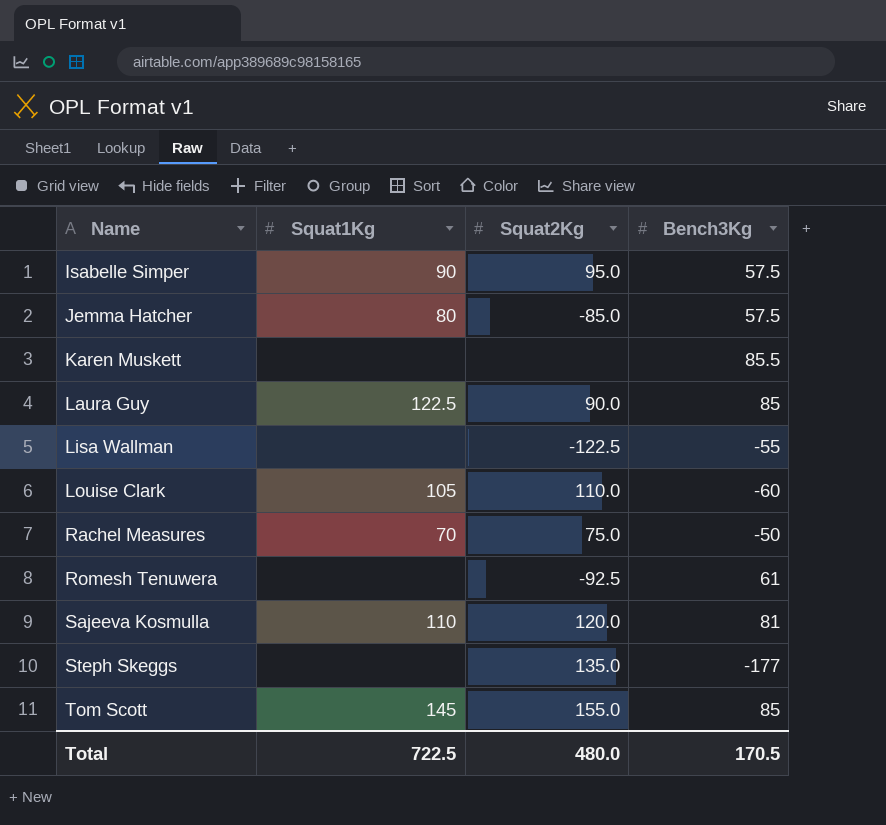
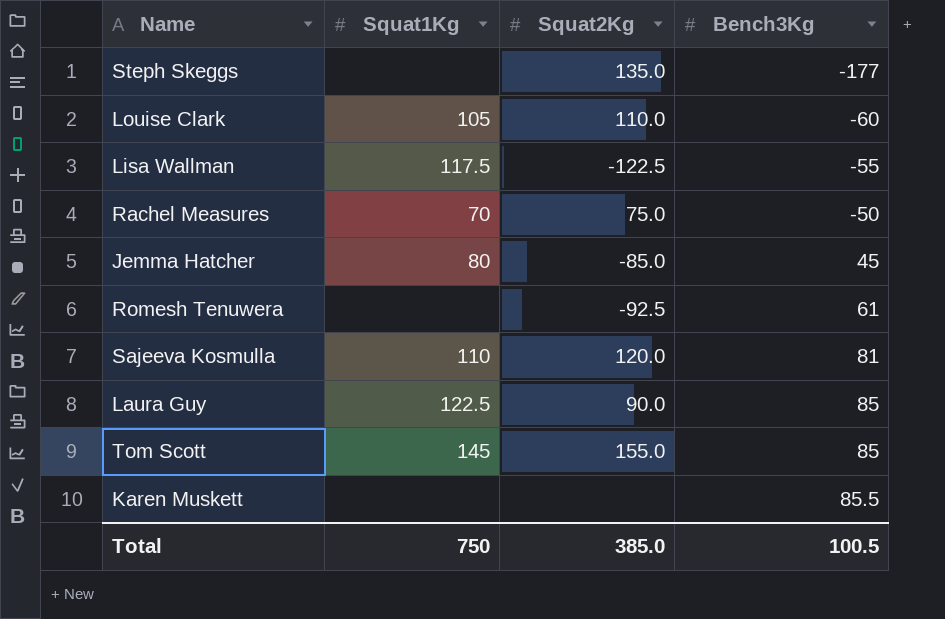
row order: Name ascending -> Bench3Kg ascending
row Isabelle Simper: 90 | 95.0 | 57.5 -> none
Lisa Wallman | Squat1Kg: none -> 117.5
Jemma Hatcher | Bench3Kg: 57.5 -> 45
Total | Squat1Kg: 722.5 -> 750
Total | Squat2Kg: 480.0 -> 385.0
Total | Bench3Kg: 170.5 -> 100.5

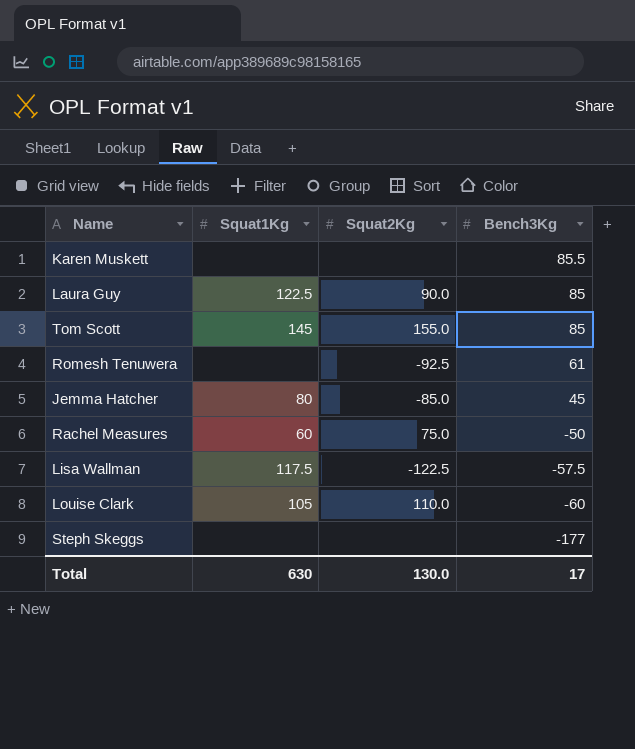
row order: Bench3Kg ascending -> Bench3Kg descending
row Sajeeva Kosmulla: 110 | 120.0 | 81 -> none
Rachel Measures | Squat1Kg: 70 -> 60
Lisa Wallman | Bench3Kg: -55 -> -57.5
Steph Skeggs | Squat2Kg: 135.0 -> none
Total | Squat1Kg: 750 -> 630
Total | Squat2Kg: 385.0 -> 130.0
Total | Bench3Kg: 100.5 -> 17

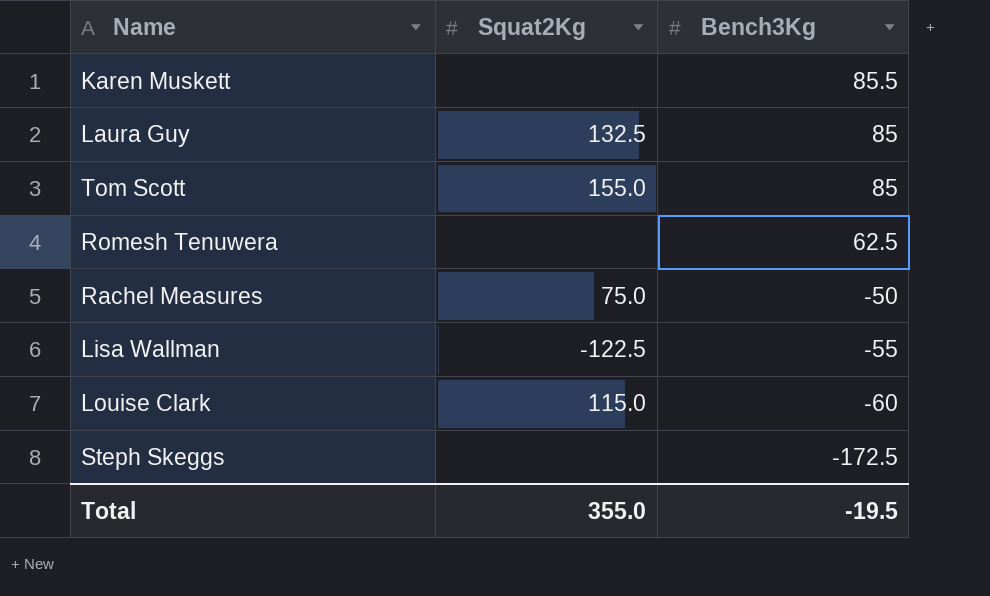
column Squat1Kg | position: 2 -> none
row Jemma Hatcher: 80 | -85.0 | 45 -> none
Laura Guy | Squat2Kg: 90.0 -> 132.5
Romesh Tenuwera | Squat2Kg: -92.5 -> none
Romesh Tenuwera | Bench3Kg: 61 -> 62.5
Lisa Wallman | Bench3Kg: -57.5 -> -55
Louise Clark | Squat2Kg: 110.0 -> 115.0
Steph Skeggs | Bench3Kg: -177 -> -172.5
Total | Squat2Kg: 130.0 -> 355.0
Total | Bench3Kg: 17 -> -19.5

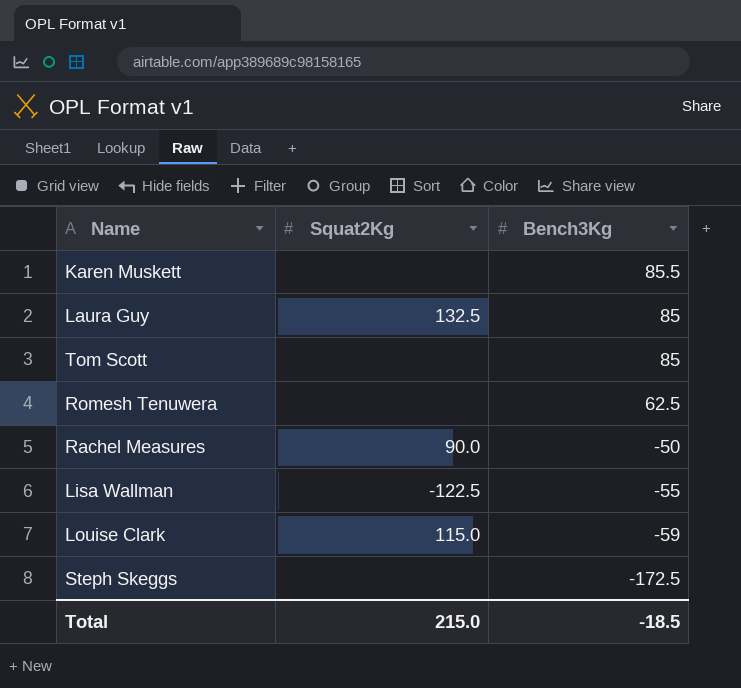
Tom Scott | Squat2Kg: 155.0 -> none
Rachel Measures | Squat2Kg: 75.0 -> 90.0
Louise Clark | Bench3Kg: -60 -> -59
Total | Squat2Kg: 355.0 -> 215.0
Total | Bench3Kg: -19.5 -> -18.5

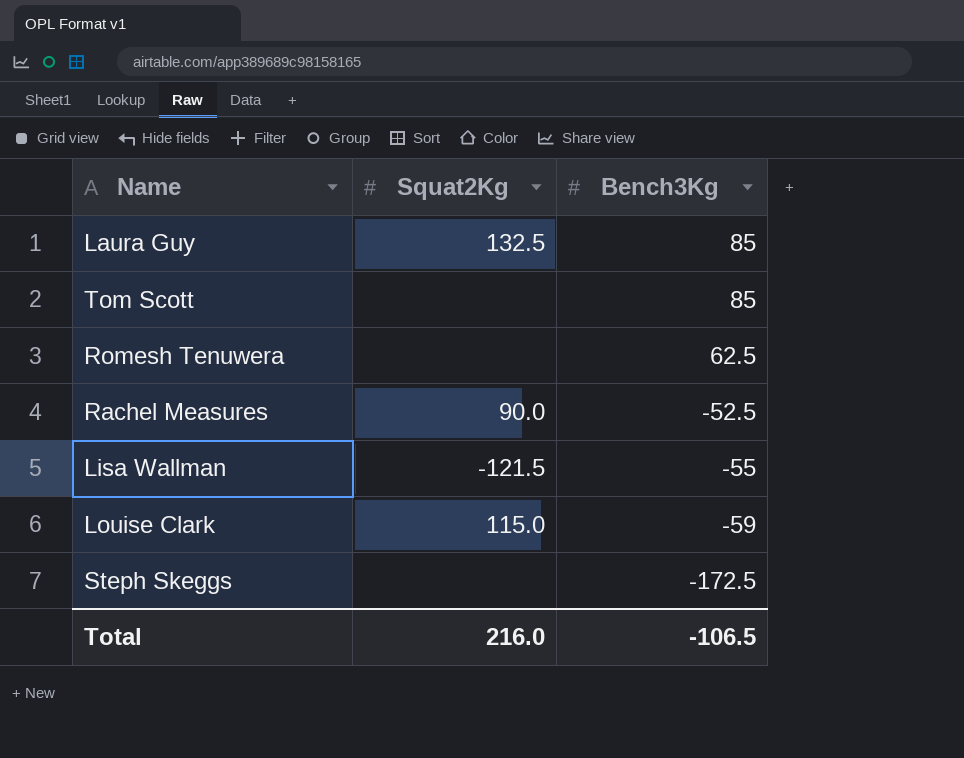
row Karen Muskett: none | 85.5 -> none
Rachel Measures | Bench3Kg: -50 -> -52.5
Lisa Wallman | Squat2Kg: -122.5 -> -121.5
Total | Squat2Kg: 215.0 -> 216.0
Total | Bench3Kg: -18.5 -> -106.5

